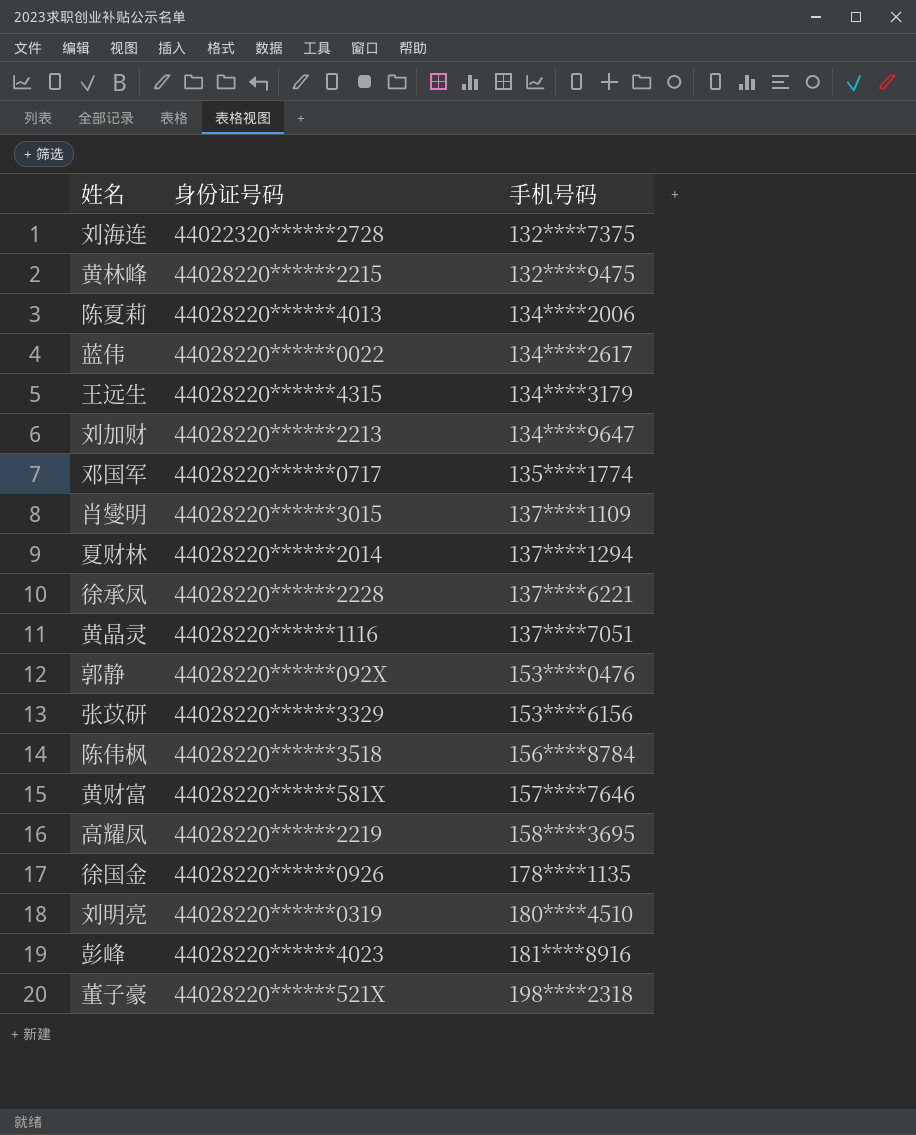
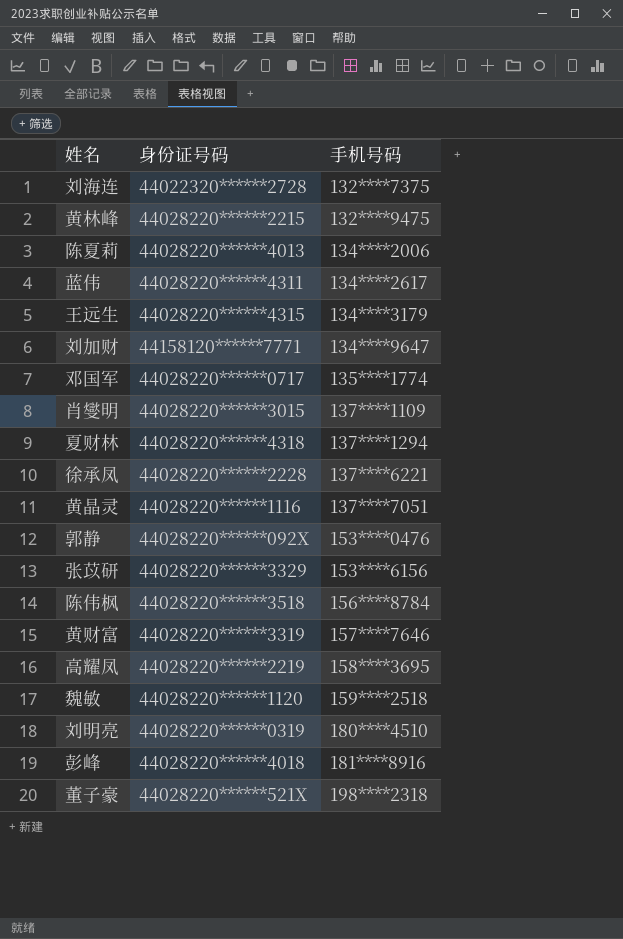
row 徐国金: 44028220******0926 | 178****1135 -> none
蓝伟 | 身份证号码: 44028220******0022 -> 44028220******4311
刘加财 | 身份证号码: 44028220******2213 -> 44158120******7771
夏财林 | 身份证号码: 44028220******2014 -> 44028220******4318
黄财富 | 身份证号码: 44028220******581X -> 44028220******3319
row 魏敏: none -> 44028220******1120 | 159****2518
彭峰 | 身份证号码: 44028220******4023 -> 44028220******4018

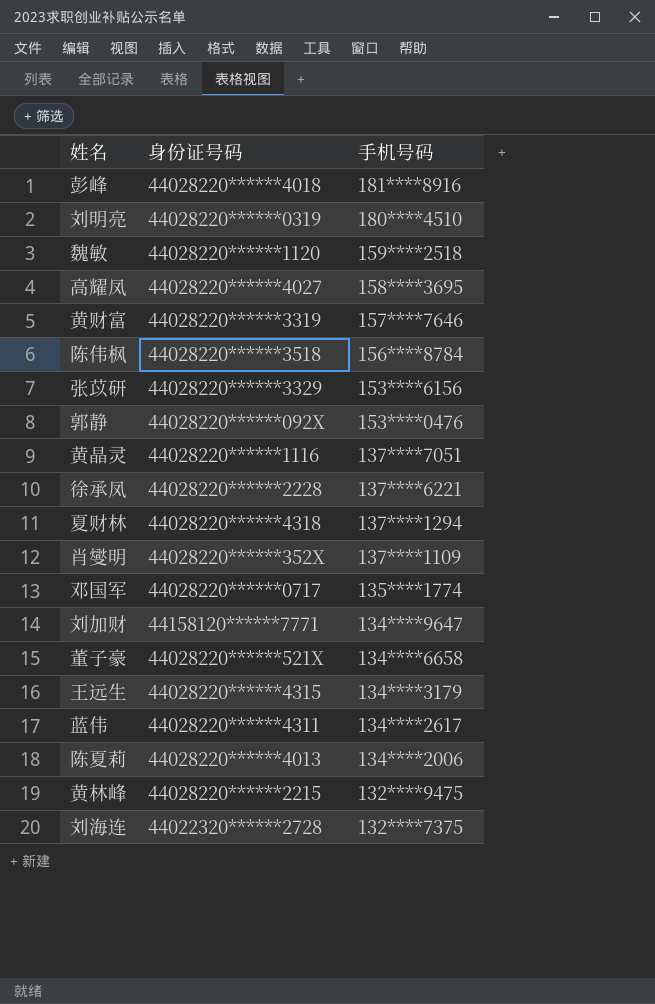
row order: 手机号码 ascending -> 手机号码 descending
高耀凤 | 身份证号码: 44028220******2219 -> 44028220******4027
肖燮明 | 身份证号码: 44028220******3015 -> 44028220******352X
董子豪 | 手机号码: 198****2318 -> 134****6658

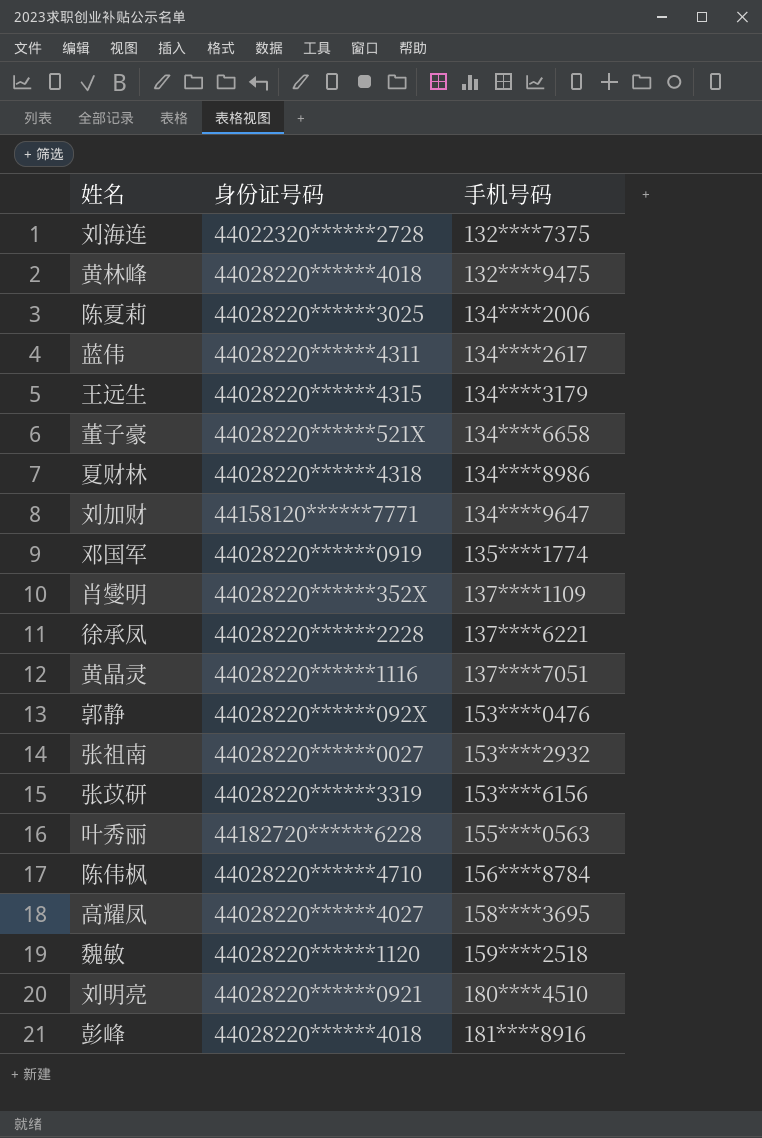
row order: 手机号码 descending -> 手机号码 ascending
row 黄财富: 44028220******3319 | 157****7646 -> none
黄林峰 | 身份证号码: 44028220******2215 -> 44028220******4018
陈夏莉 | 身份证号码: 44028220******4013 -> 44028220******3025
夏财林 | 手机号码: 137****1294 -> 134****8986
邓国军 | 身份证号码: 44028220******0717 -> 44028220******0919
row 张祖南: none -> 44028220******0027 | 153****2932
张苡研 | 身份证号码: 44028220******3329 -> 44028220******3319
row 叶秀丽: none -> 44182720******6228 | 155****0563
陈伟枫 | 身份证号码: 44028220******3518 -> 44028220******4710
刘明亮 | 身份证号码: 44028220******0319 -> 44028220******0921

